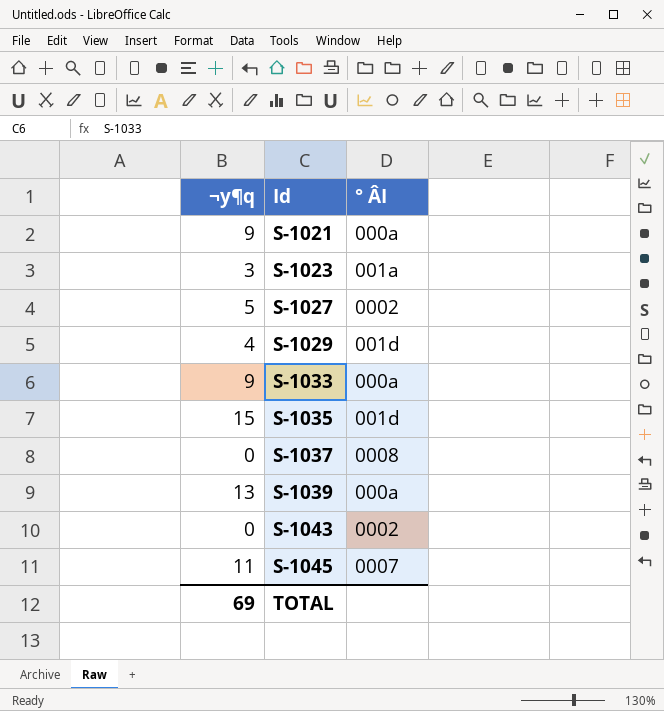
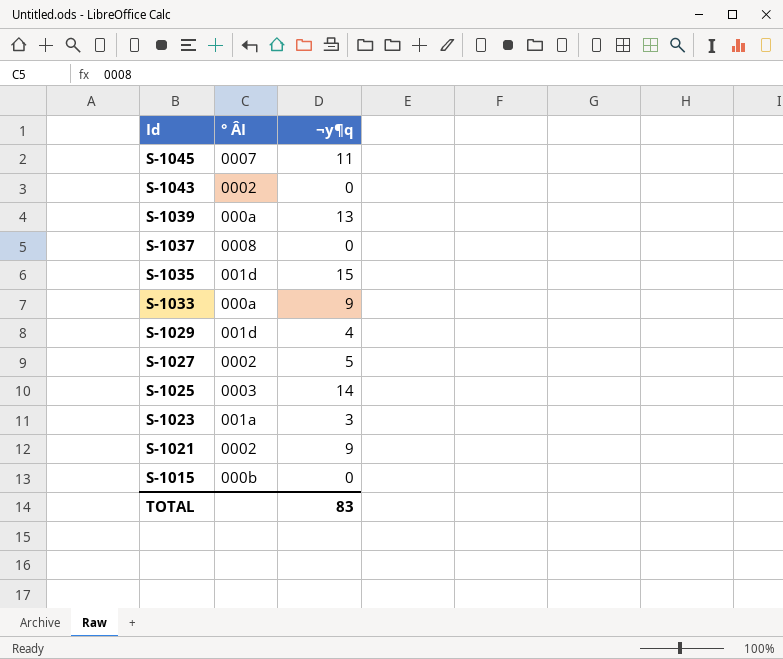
row order: Id ascending -> Id descending
column ¬y¶q | position: 1 -> 3
row S-1025: none -> 0003 | 14
S-1021 | ° ÂI: 000a -> 0002
row S-1015: none -> 000b | 0
TOTAL | ¬y¶q: 69 -> 83

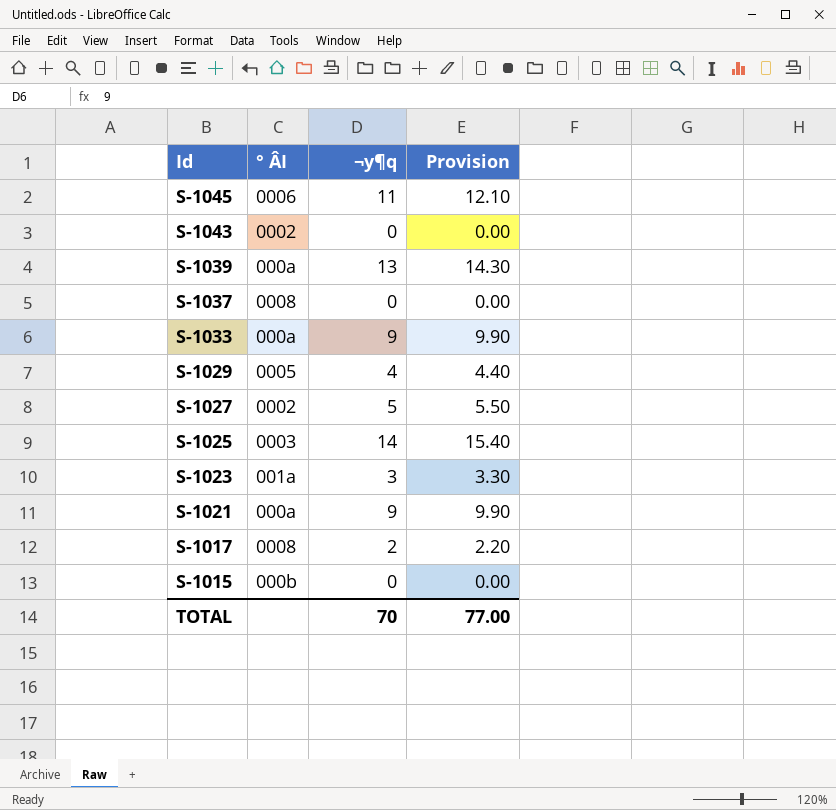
column Provision | formula: none -> [¬y¶q] * 1.1
row S-1035: 001d | 15 -> none
S-1045 | ° ÂI: 0007 -> 0006
S-1029 | ° ÂI: 001d -> 0005
S-1021 | ° ÂI: 0002 -> 000a
row S-1017: none -> 0008 | 2 | 2.20
TOTAL | ¬y¶q: 83 -> 70

